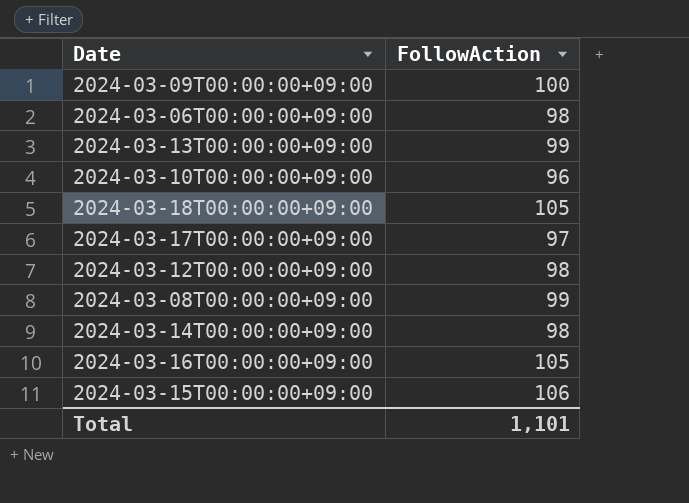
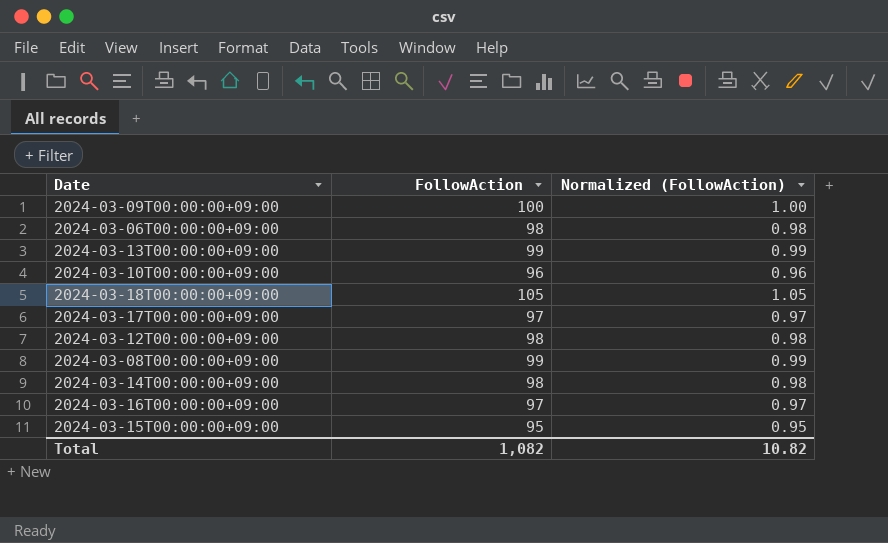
column Normalized (FollowAction) | formula: none -> [FollowAction] * 0.01
2024-03-16T00:00:00+09:00 | FollowAction: 105 -> 97
2024-03-15T00:00:00+09:00 | FollowAction: 106 -> 95
Total | FollowAction: 1,101 -> 1,082

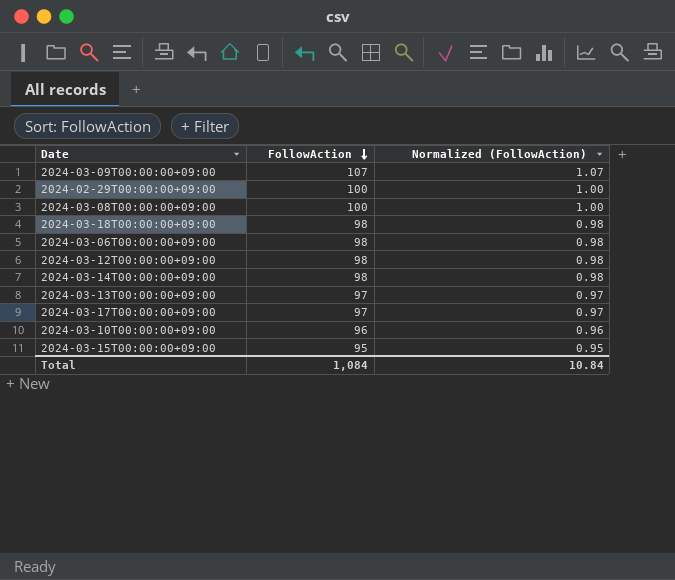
row order: none -> FollowAction descending
row 2024-03-16T00:00:00+09:00: 97 | 0.97 -> none
2024-03-09T00:00:00+09:00 | FollowAction: 100 -> 107
2024-03-09T00:00:00+09:00 | Normalized (FollowAction): 1.00 -> 1.07
row 2024-02-29T00:00:00+09:00: none -> 100 | 1.00
2024-03-08T00:00:00+09:00 | FollowAction: 99 -> 100
2024-03-08T00:00:00+09:00 | Normalized (FollowAction): 0.99 -> 1.00
2024-03-18T00:00:00+09:00 | FollowAction: 105 -> 98
2024-03-18T00:00:00+09:00 | Normalized (FollowAction): 1.05 -> 0.98
2024-03-13T00:00:00+09:00 | FollowAction: 99 -> 97
2024-03-13T00:00:00+09:00 | Normalized (FollowAction): 0.99 -> 0.97
Total | FollowAction: 1,082 -> 1,084
Total | Normalized (FollowAction): 10.82 -> 10.84

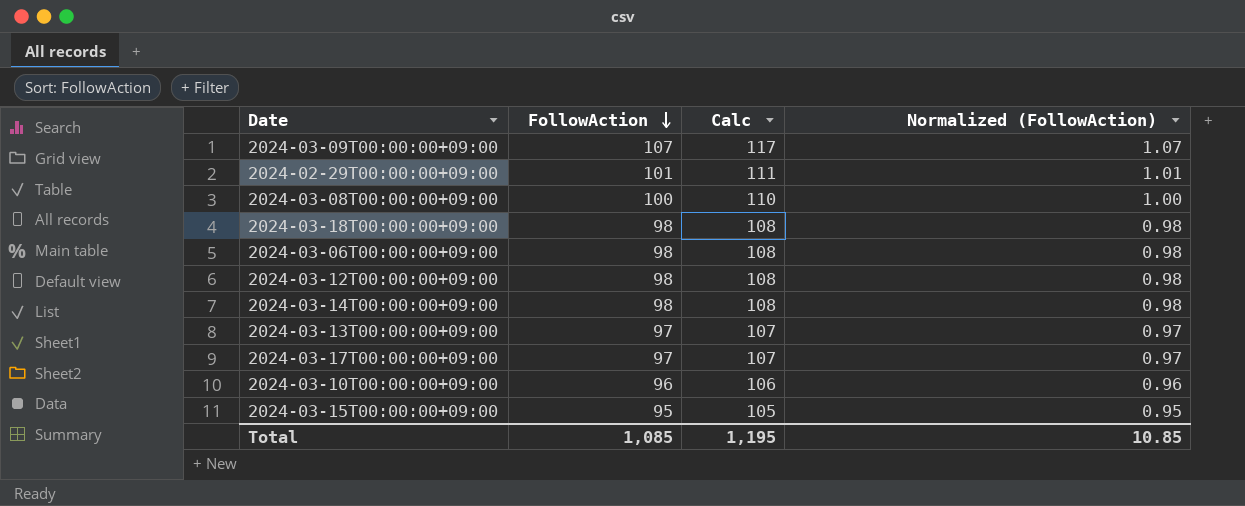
column Calc | formula: none -> [FollowAction] + 10
2024-02-29T00:00:00+09:00 | FollowAction: 100 -> 101
2024-02-29T00:00:00+09:00 | Normalized (FollowAction): 1.00 -> 1.01
Total | FollowAction: 1,084 -> 1,085
Total | Normalized (FollowAction): 10.84 -> 10.85

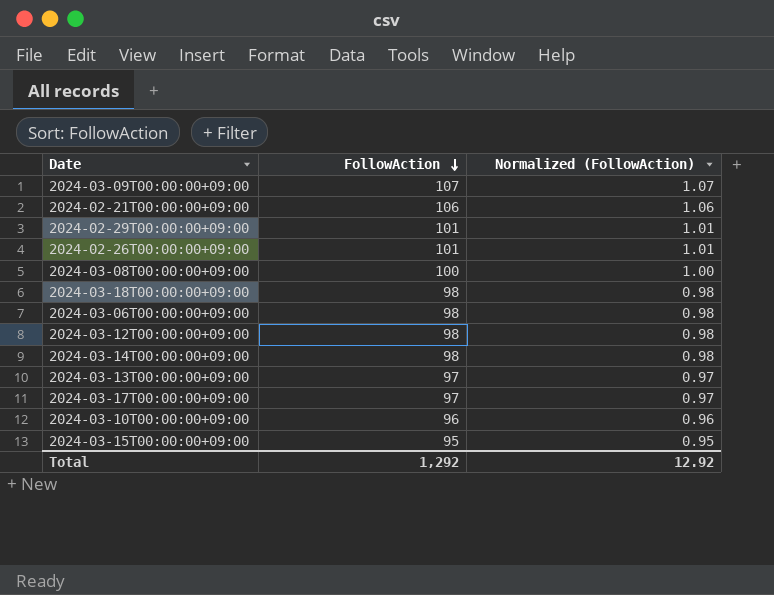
column Calc | formula: [FollowAction] + 10 -> none
row 2024-02-21T00:00:00+09:00: none -> 106 | 1.06
row 2024-02-26T00:00:00+09:00: none -> 101 | 1.01
Total | FollowAction: 1,085 -> 1,292
Total | Normalized (FollowAction): 10.85 -> 12.92

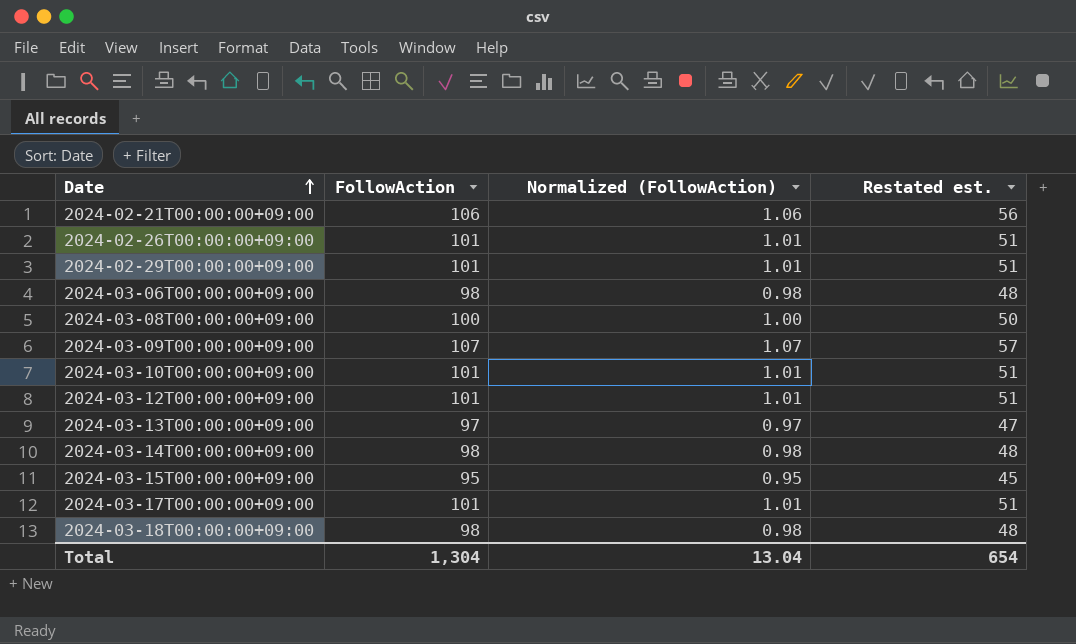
row order: FollowAction descending -> Date ascending
column Restated est. | formula: none -> [FollowAction] - 50
2024-03-10T00:00:00+09:00 | FollowAction: 96 -> 101
2024-03-10T00:00:00+09:00 | Normalized (FollowAction): 0.96 -> 1.01
2024-03-12T00:00:00+09:00 | FollowAction: 98 -> 101
2024-03-12T00:00:00+09:00 | Normalized (FollowAction): 0.98 -> 1.01
2024-03-17T00:00:00+09:00 | FollowAction: 97 -> 101
2024-03-17T00:00:00+09:00 | Normalized (FollowAction): 0.97 -> 1.01
Total | FollowAction: 1,292 -> 1,304
Total | Normalized (FollowAction): 12.92 -> 13.04

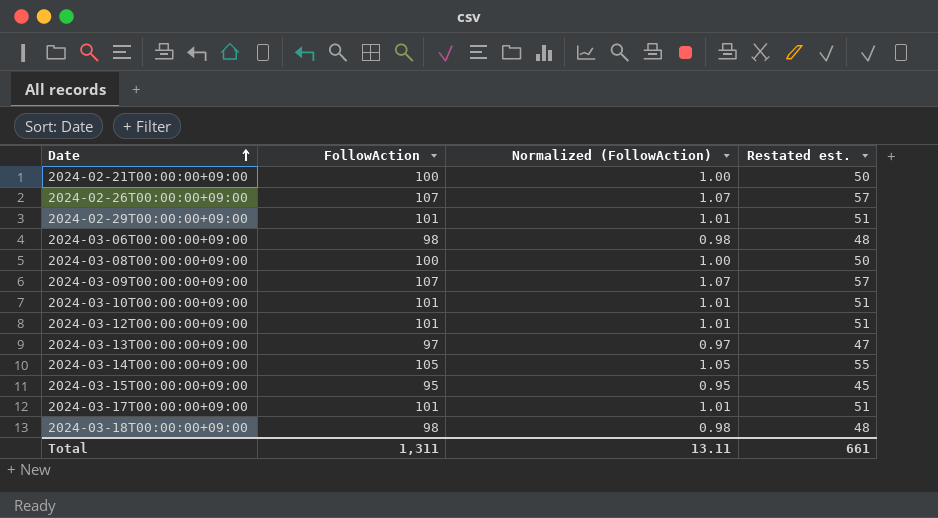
2024-02-21T00:00:00+09:00 | FollowAction: 106 -> 100
2024-02-21T00:00:00+09:00 | Normalized (FollowAction): 1.06 -> 1.00
2024-02-21T00:00:00+09:00 | Restated est.: 56 -> 50
2024-02-26T00:00:00+09:00 | FollowAction: 101 -> 107
2024-02-26T00:00:00+09:00 | Normalized (FollowAction): 1.01 -> 1.07
2024-02-26T00:00:00+09:00 | Restated est.: 51 -> 57
2024-03-14T00:00:00+09:00 | FollowAction: 98 -> 105
2024-03-14T00:00:00+09:00 | Normalized (FollowAction): 0.98 -> 1.05
2024-03-14T00:00:00+09:00 | Restated est.: 48 -> 55
Total | FollowAction: 1,304 -> 1,311
Total | Normalized (FollowAction): 13.04 -> 13.11
Total | Restated est.: 654 -> 661

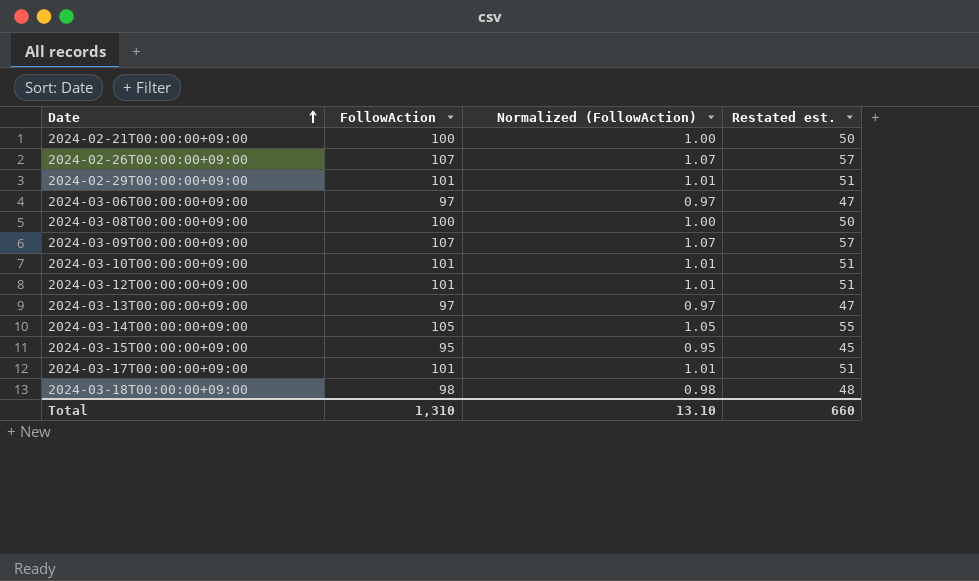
2024-03-06T00:00:00+09:00 | FollowAction: 98 -> 97
2024-03-06T00:00:00+09:00 | Normalized (FollowAction): 0.98 -> 0.97
2024-03-06T00:00:00+09:00 | Restated est.: 48 -> 47
Total | FollowAction: 1,311 -> 1,310
Total | Normalized (FollowAction): 13.11 -> 13.10
Total | Restated est.: 661 -> 660

